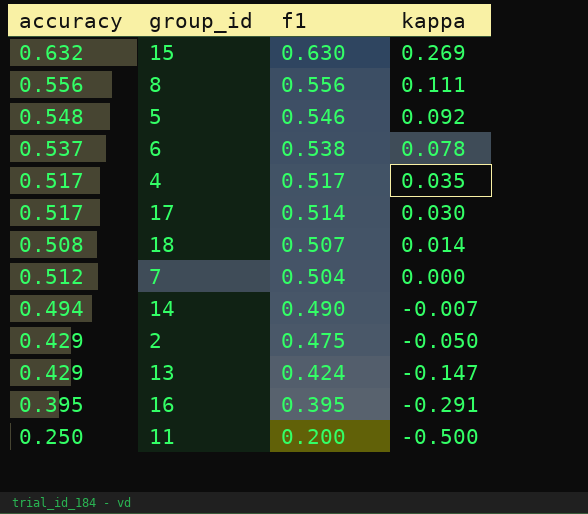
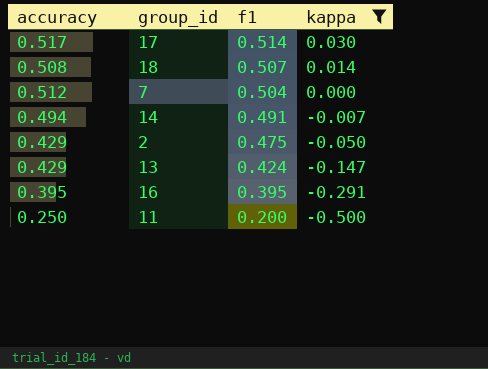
filter: none -> kappa <= 0.030
14 | f1: 0.490 -> 0.491

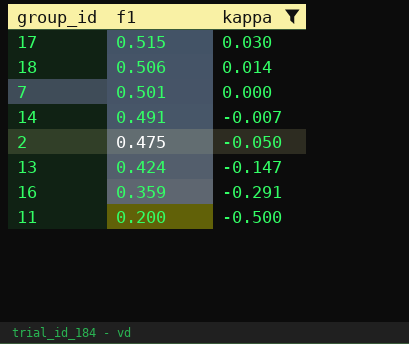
column accuracy | position: 1 -> none
17 | f1: 0.514 -> 0.515
18 | f1: 0.507 -> 0.506
7 | f1: 0.504 -> 0.501
16 | f1: 0.395 -> 0.359

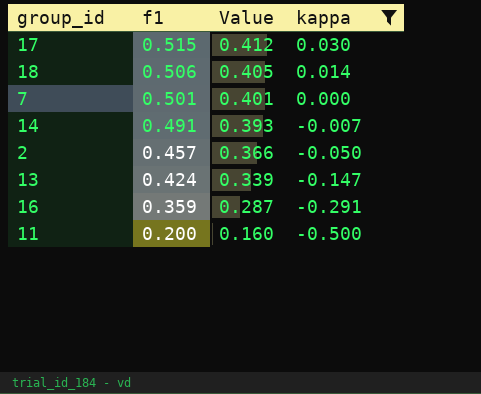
column Value | formula: none -> [f1] * 0.8
2 | f1: 0.475 -> 0.457

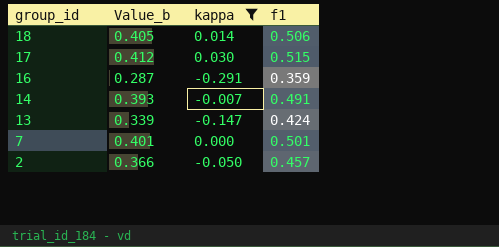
row order: f1 descending -> group_id descending
column name: Value -> Value_b
column f1 | position: 2 -> 4
row 11: 0.200 | 0.160 | -0.500 -> none

